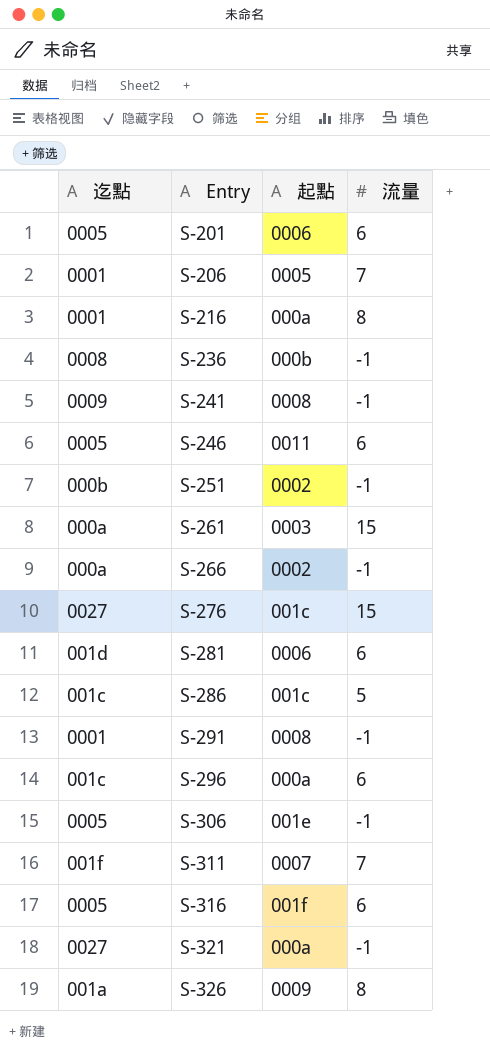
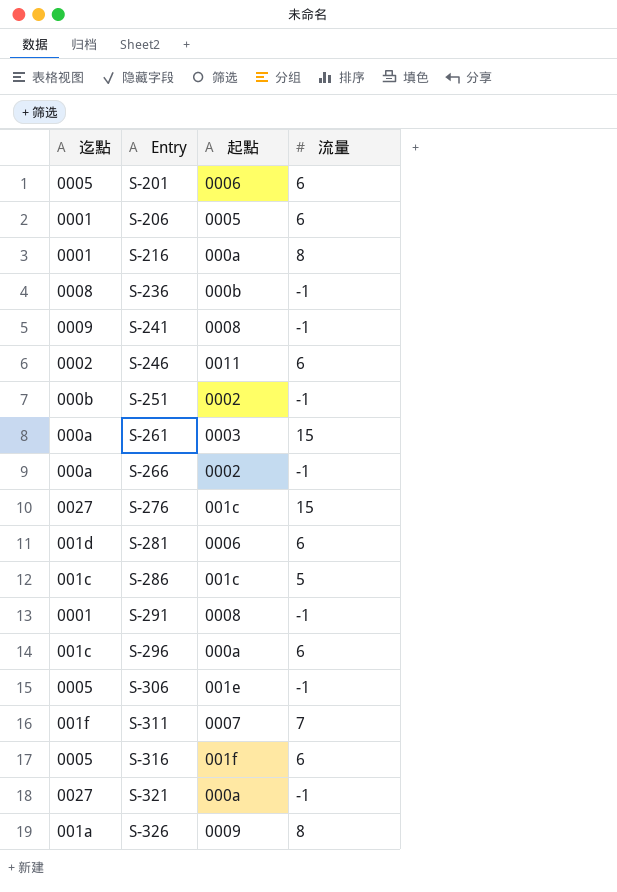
S-206 | 流量: 7 -> 6
S-246 | 迄點: 0005 -> 0002

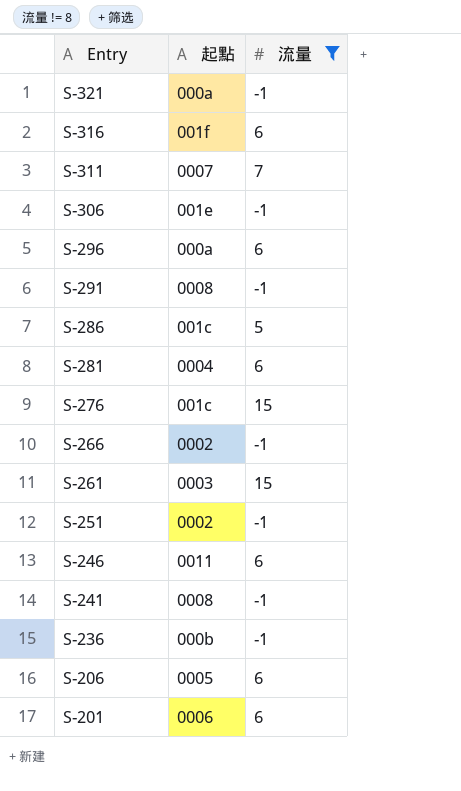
filter: none -> 流量 != 8
row order: Entry ascending -> Entry descending
column 迄點 | position: 1 -> none
S-281 | 起點: 0006 -> 0004

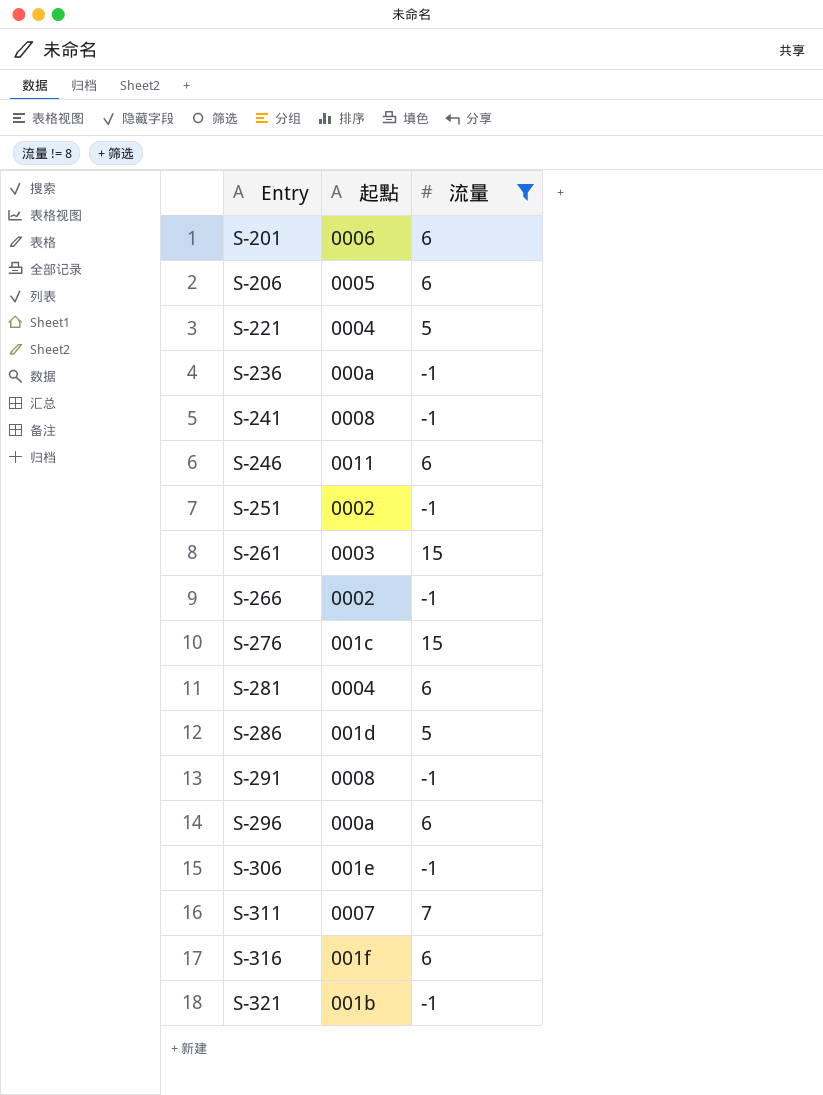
row order: Entry descending -> Entry ascending
row S-221: none -> 0004 | 5
S-236 | 起點: 000b -> 000a
S-286 | 起點: 001c -> 001d
S-321 | 起點: 000a -> 001b

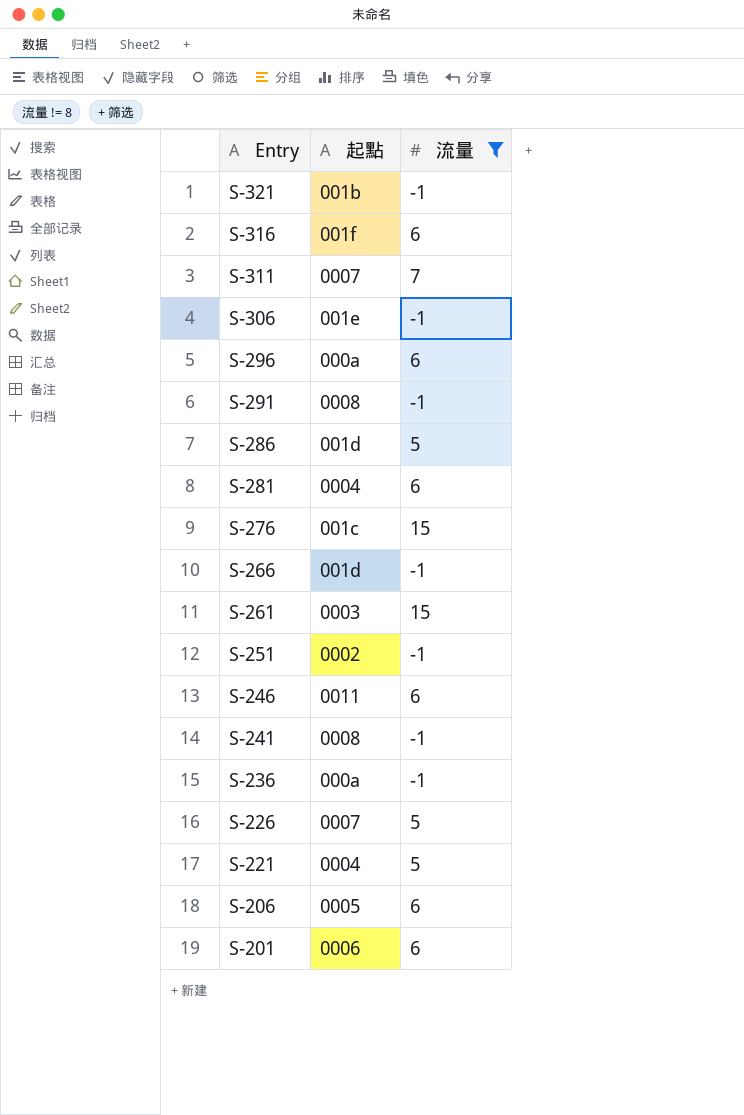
row order: Entry ascending -> Entry descending
S-266 | 起點: 0002 -> 001d
row S-226: none -> 0007 | 5

